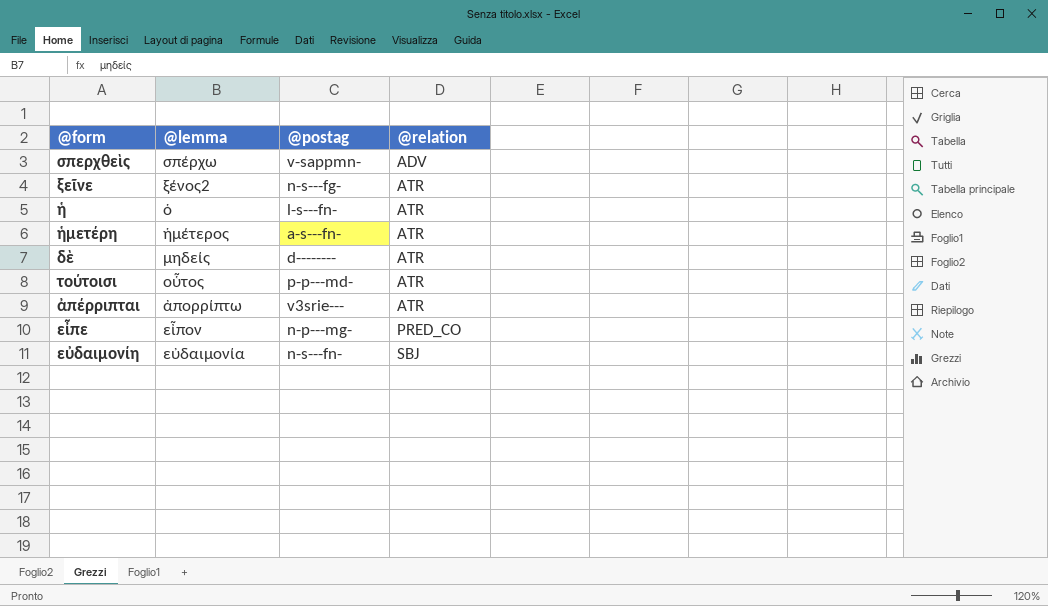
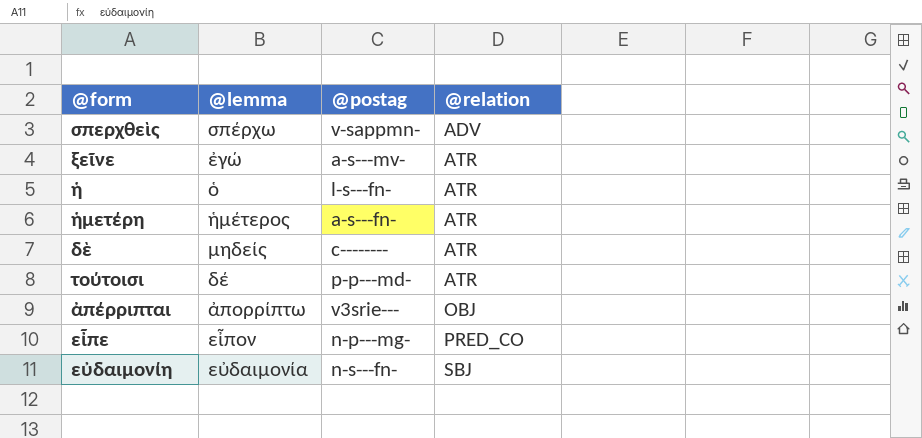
ξεῖνε | @lemma: ξένος2 -> ἐγώ
ξεῖνε | @postag: n-s---fg- -> a-s---mv-
δὲ | @postag: d-------- -> c--------
τούτοισι | @lemma: οὗτος -> δέ
ἀπέρριπται | @relation: ATR -> OBJ

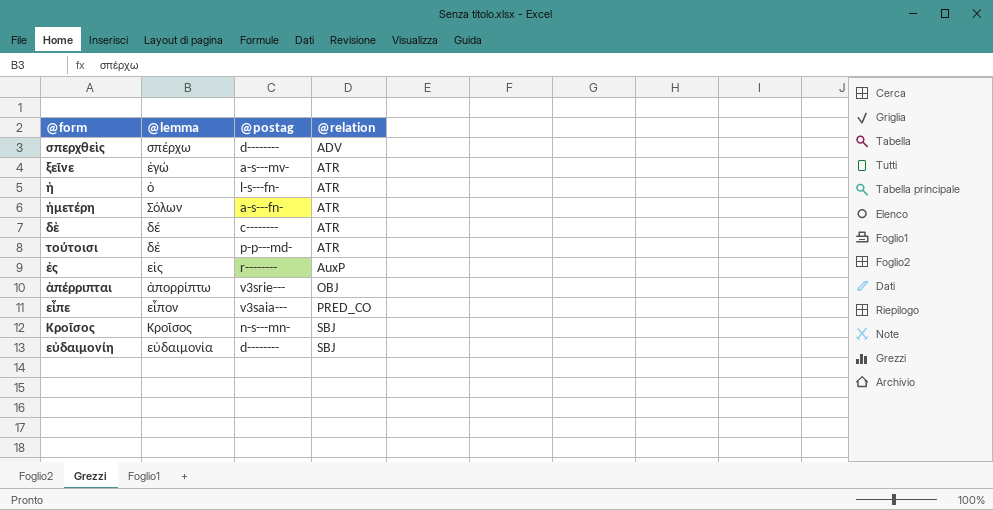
σπερχθεὶς | @postag: v-sappmn- -> d--------
ἡμετέρη | @lemma: ἡμέτερος -> Σόλων
δὲ | @lemma: μηδείς -> δέ
row ἐς: none -> εἰς | r-------- | AuxP
εἶπε | @postag: n-p---mg- -> v3saia---
row Κροῖσος: none -> Κροῖσος | n-s---mn- | SBJ
εὐδαιμονίη | @postag: n-s---fn- -> d--------

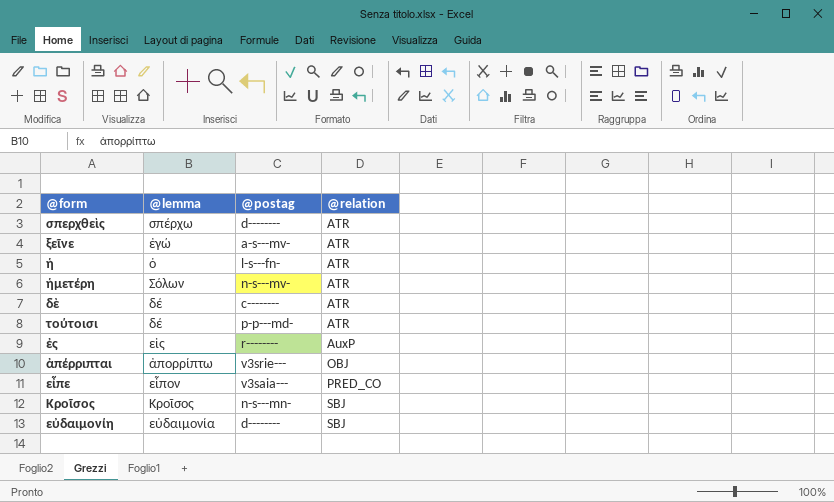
σπερχθεὶς | @relation: ADV -> ATR
ἡμετέρη | @postag: a-s---fn- -> n-s---mv-

